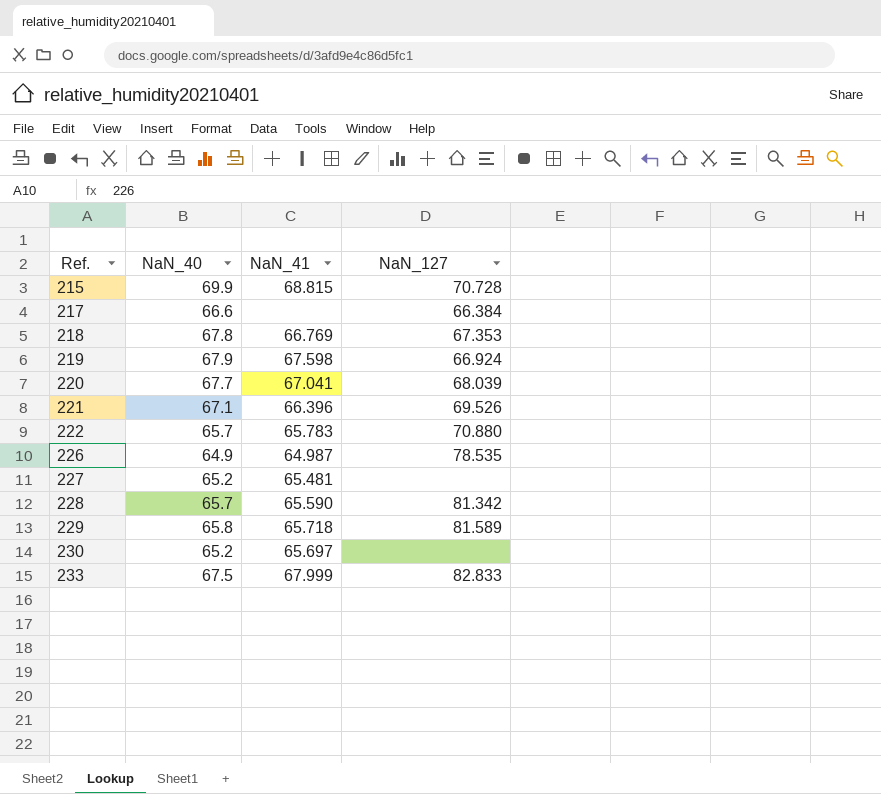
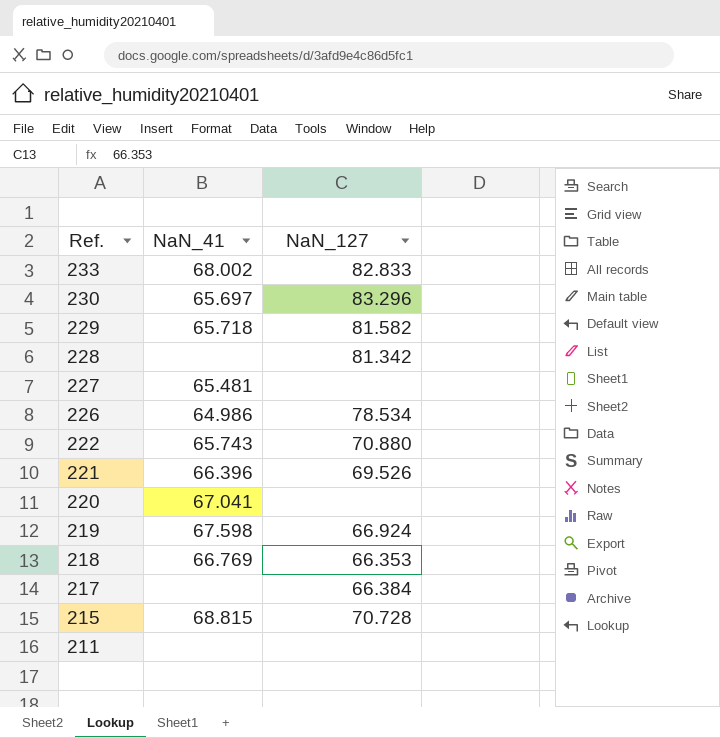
row order: Ref. ascending -> Ref. descending
column NaN_40 | position: 2 -> none
233 | NaN_41: 67.999 -> 68.002
230 | NaN_127: none -> 83.296
229 | NaN_127: 81.589 -> 81.582
228 | NaN_41: 65.590 -> none
226 | NaN_41: 64.987 -> 64.986
226 | NaN_127: 78.535 -> 78.534
222 | NaN_41: 65.783 -> 65.743
220 | NaN_127: 68.039 -> none
218 | NaN_127: 67.353 -> 66.353
row 211: none -> none | none

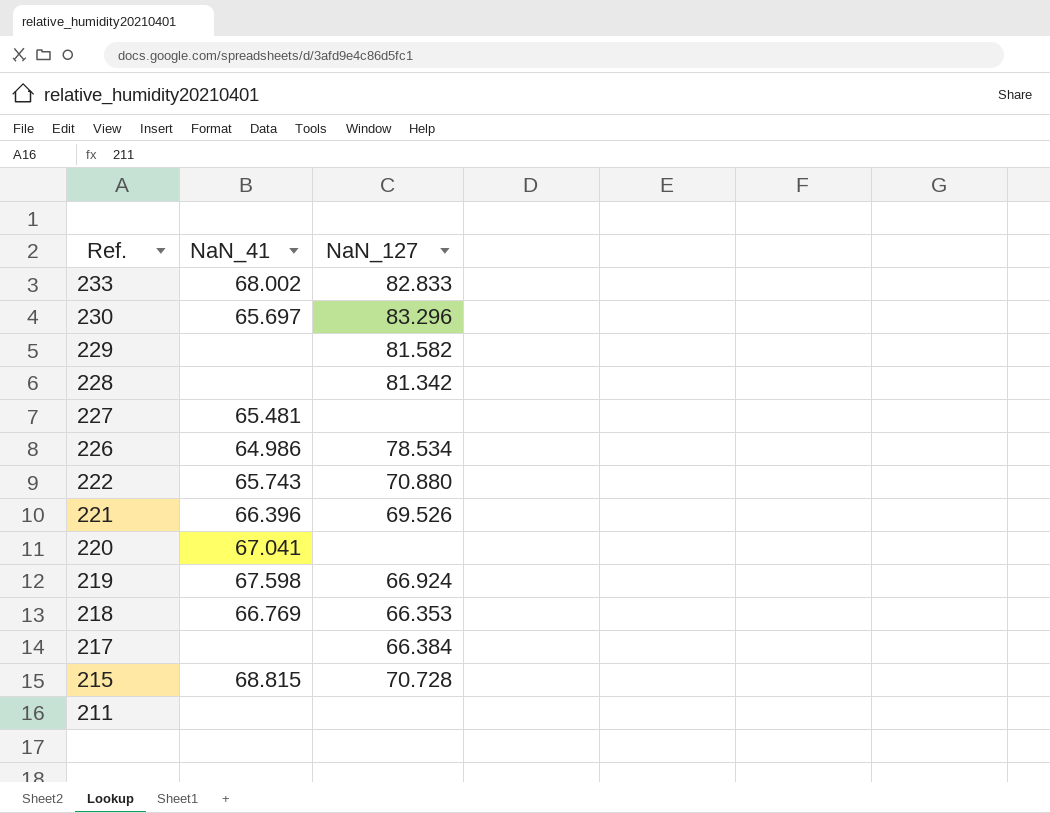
229 | NaN_41: 65.718 -> none

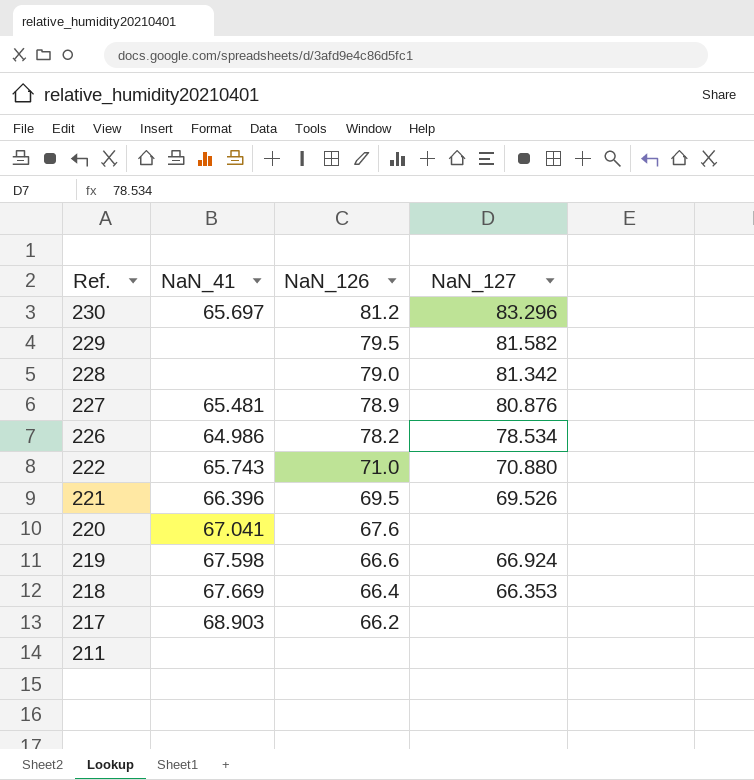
column NaN_126 | position: none -> 3
row 233: 68.002 | 82.833 -> none
row 215: 68.815 | 70.728 -> none
227 | NaN_127: none -> 80.876
218 | NaN_41: 66.769 -> 67.669
217 | NaN_41: none -> 68.903
217 | NaN_127: 66.384 -> none

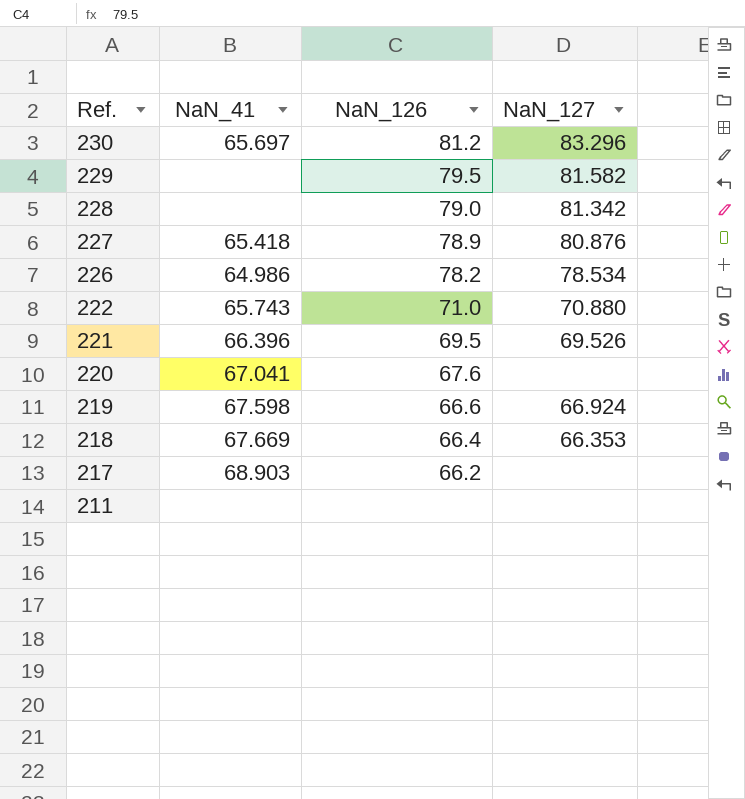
227 | NaN_41: 65.481 -> 65.418

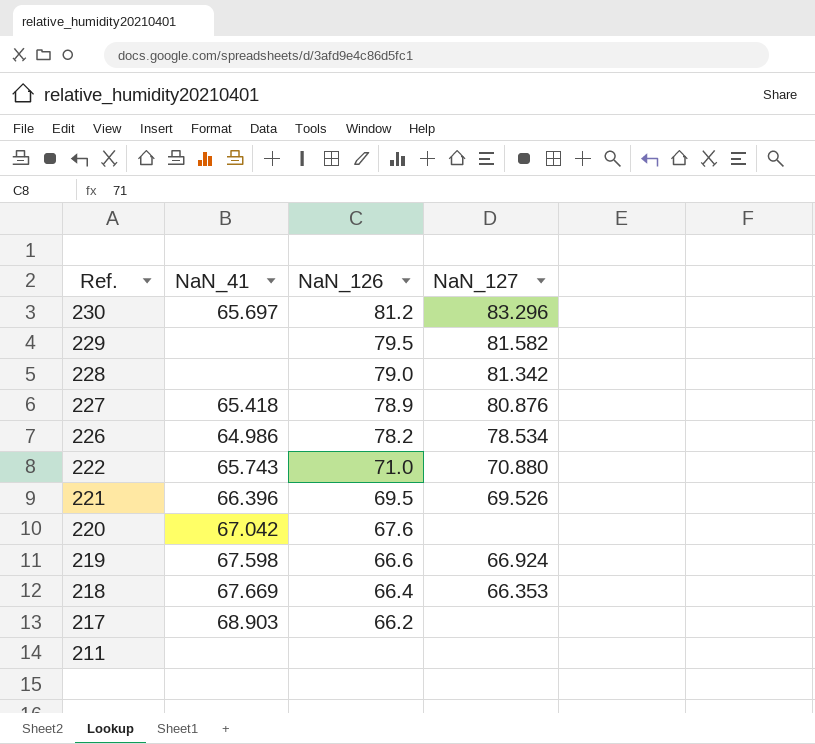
220 | NaN_41: 67.041 -> 67.042

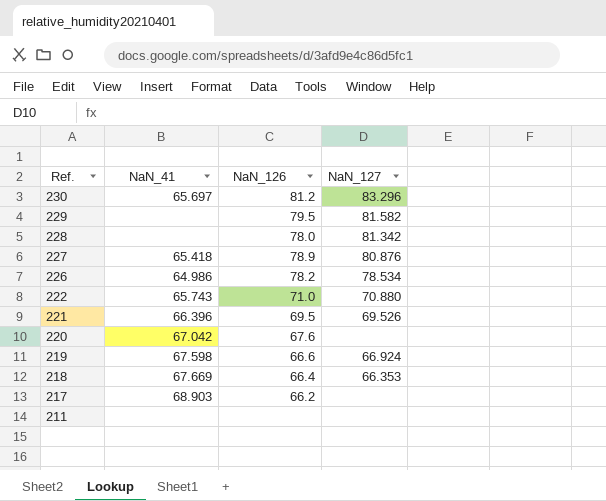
228 | NaN_126: 79.0 -> 78.0

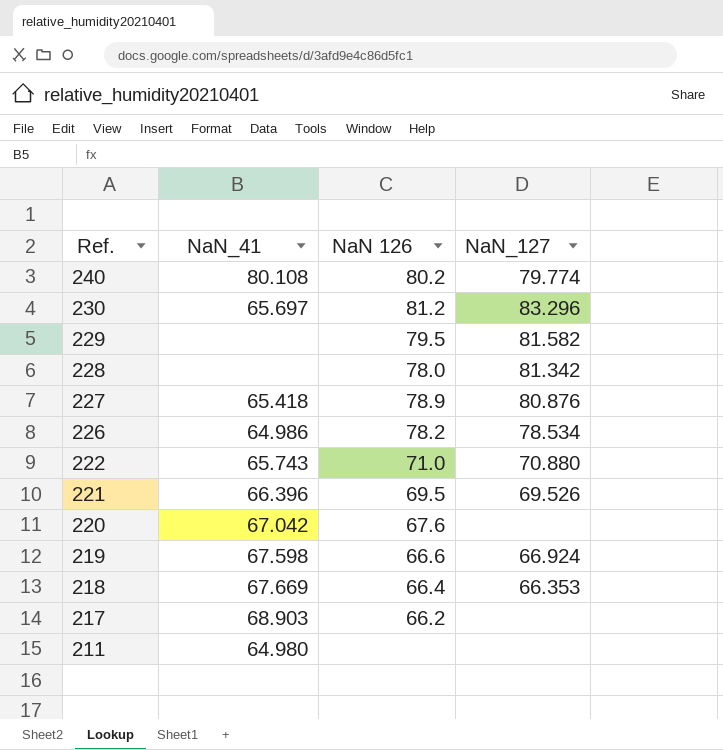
column name: NaN_126 -> NaN 126
row 240: none -> 80.108 | 80.2 | 79.774
211 | NaN_41: none -> 64.980

